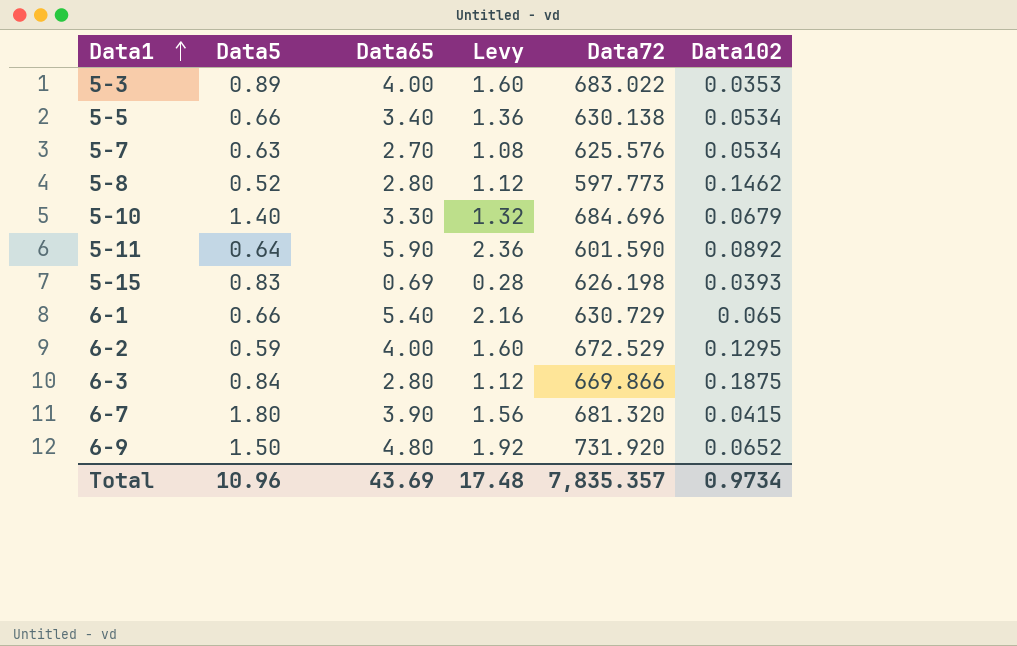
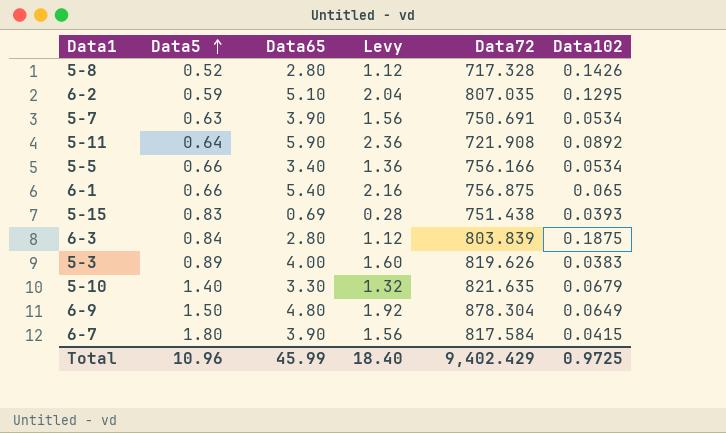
row order: Data1 ascending -> Data5 ascending
5-8 | Data72: 597.773 -> 717.328
5-8 | Data102: 0.1462 -> 0.1426
6-2 | Data65: 4.00 -> 5.10
6-2 | Levy: 1.60 -> 2.04
6-2 | Data72: 672.529 -> 807.035
5-7 | Data65: 2.70 -> 3.90
5-7 | Levy: 1.08 -> 1.56
5-7 | Data72: 625.576 -> 750.691
5-11 | Data72: 601.590 -> 721.908
5-5 | Data72: 630.138 -> 756.166
6-1 | Data72: 630.729 -> 756.875
5-15 | Data72: 626.198 -> 751.438
6-3 | Data72: 669.866 -> 803.839
5-3 | Data72: 683.022 -> 819.626
5-3 | Data102: 0.0353 -> 0.0383
5-10 | Data72: 684.696 -> 821.635
6-9 | Data72: 731.920 -> 878.304
6-9 | Data102: 0.0652 -> 0.0649
6-7 | Data72: 681.320 -> 817.584
Total | Data65: 43.69 -> 45.99
Total | Levy: 17.48 -> 18.40
Total | Data72: 7,835.357 -> 9,402.429
Total | Data102: 0.9734 -> 0.9725

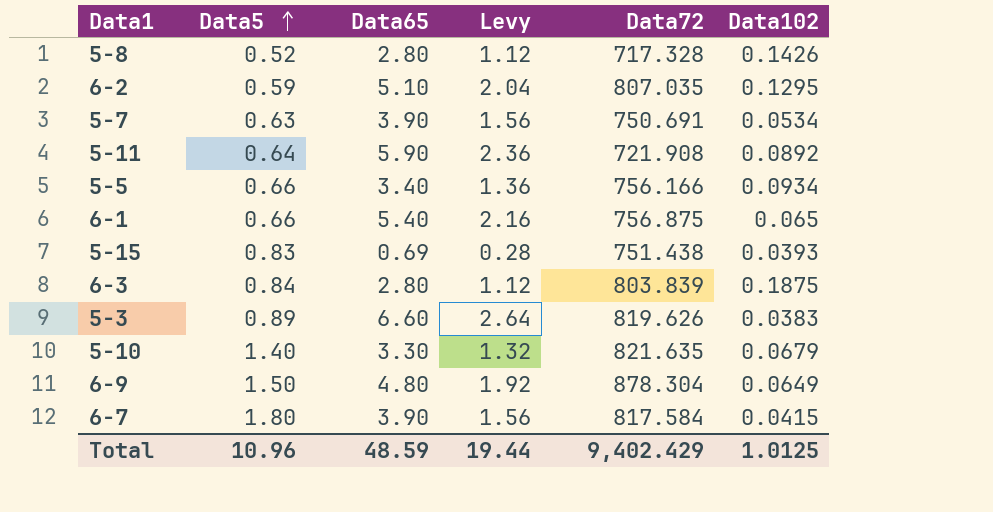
5-5 | Data102: 0.0534 -> 0.0934
5-3 | Data65: 4.00 -> 6.60
5-3 | Levy: 1.60 -> 2.64
Total | Data65: 45.99 -> 48.59
Total | Levy: 18.40 -> 19.44
Total | Data102: 0.9725 -> 1.0125

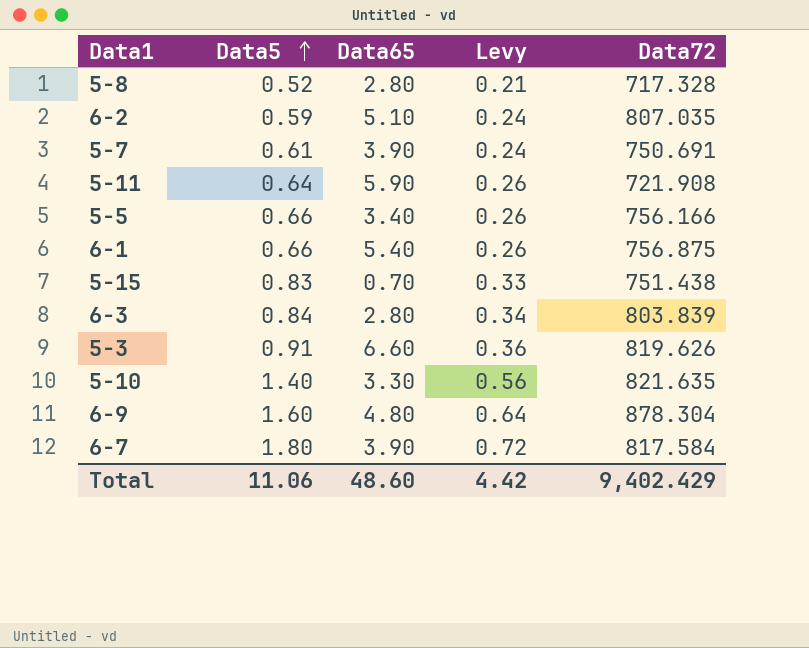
column Data102 | position: 6 -> none
column Levy | formula: [Data65] * 0.4 -> [Data5] * 0.4
5-7 | Data5: 0.63 -> 0.61
5-15 | Data65: 0.69 -> 0.70
5-3 | Data5: 0.89 -> 0.91
6-9 | Data5: 1.50 -> 1.60
Total | Data5: 10.96 -> 11.06
Total | Data65: 48.59 -> 48.60
Total | Levy: 19.44 -> 4.42

